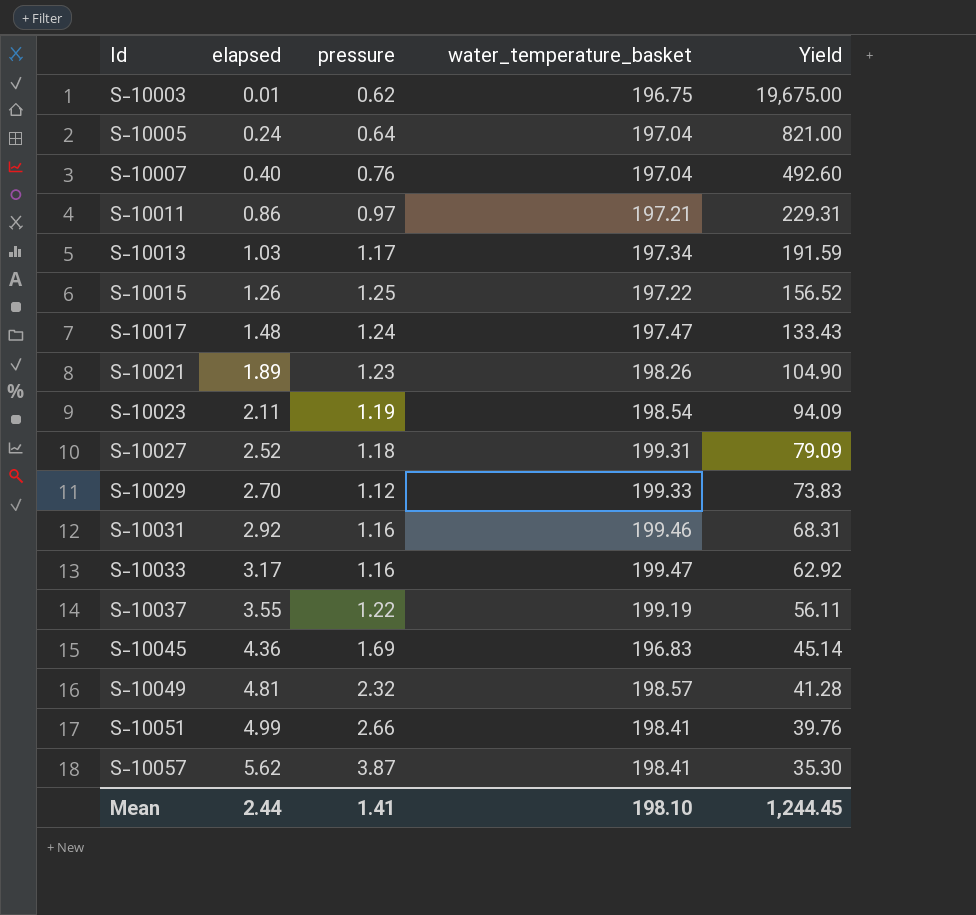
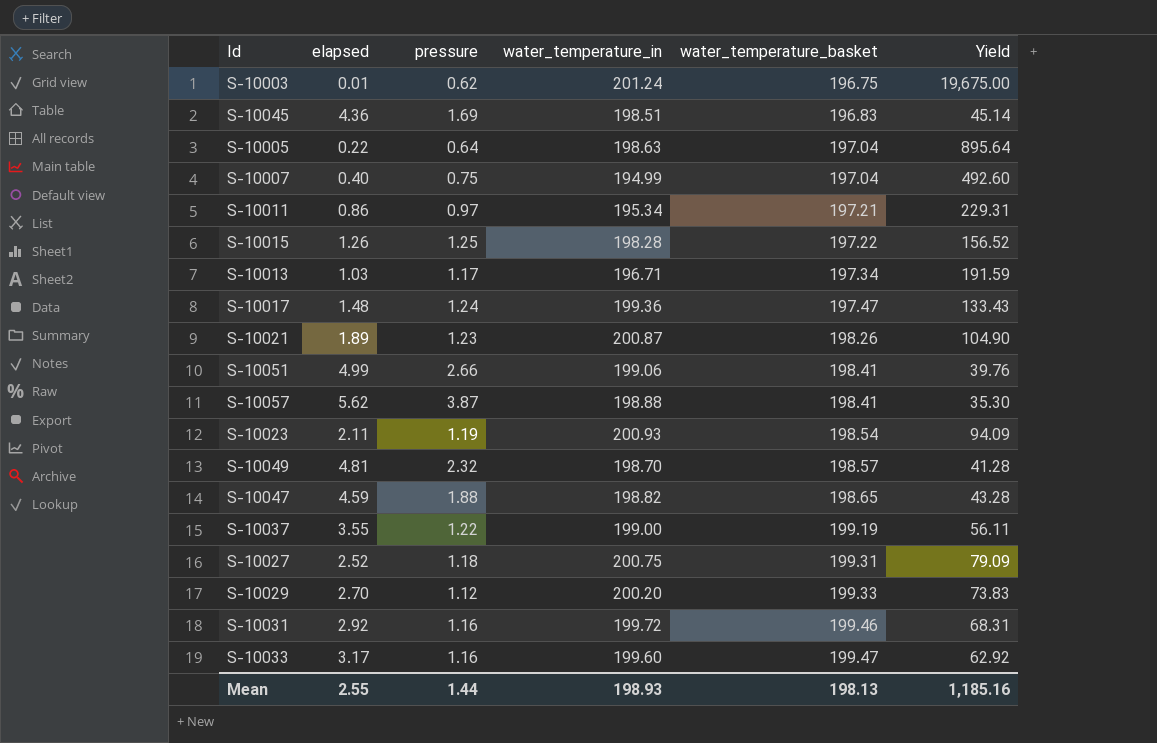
row order: Id ascending -> water_temperature_basket ascending
column water_temperature_in | position: none -> 4
S-10005 | elapsed: 0.24 -> 0.22
S-10005 | Yield: 821.00 -> 895.64
S-10007 | pressure: 0.76 -> 0.75
row S-10047: none -> 4.59 | 1.88 | 198.82 | 198.65 | 43.28
Mean | elapsed: 2.44 -> 2.55
Mean | pressure: 1.41 -> 1.44
Mean | water_temperature_basket: 198.10 -> 198.13
Mean | Yield: 1,244.45 -> 1,185.16

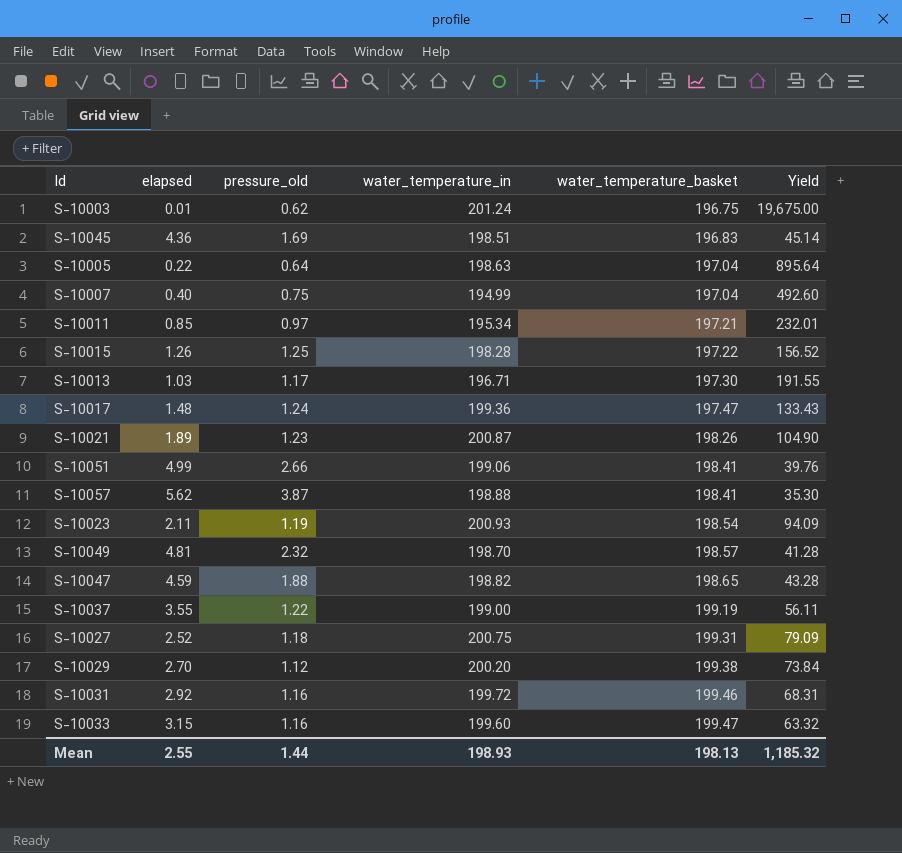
column name: pressure -> pressure_old
S-10011 | elapsed: 0.86 -> 0.85
S-10011 | Yield: 229.31 -> 232.01
S-10013 | water_temperature_basket: 197.34 -> 197.30
S-10013 | Yield: 191.59 -> 191.55
S-10029 | water_temperature_basket: 199.33 -> 199.38
S-10029 | Yield: 73.83 -> 73.84
S-10033 | elapsed: 3.17 -> 3.15
S-10033 | Yield: 62.92 -> 63.32
Mean | Yield: 1,185.16 -> 1,185.32

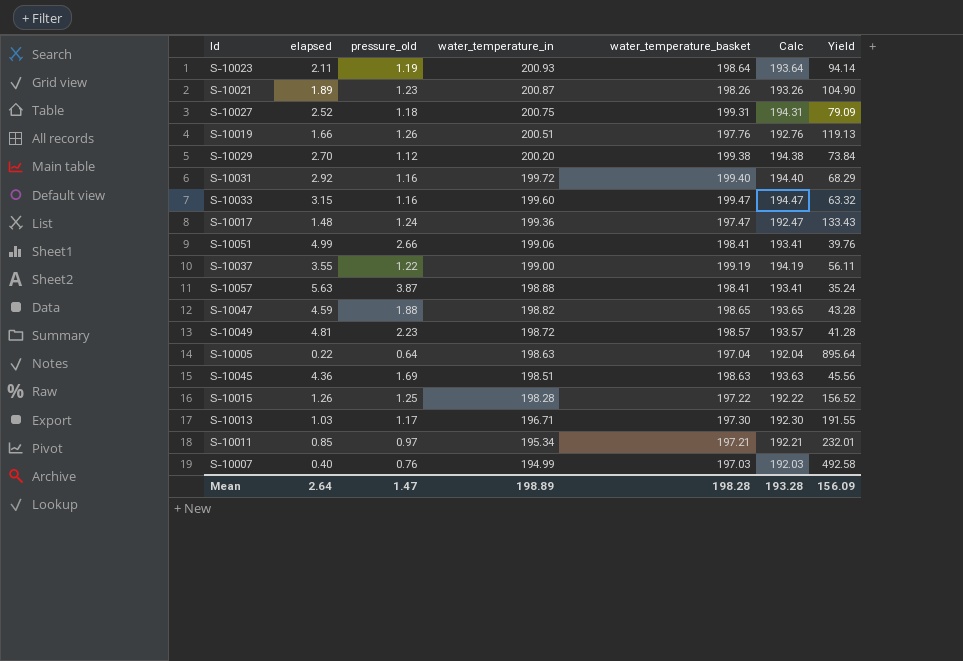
row order: water_temperature_basket ascending -> water_temperature_in descending
column Calc | formula: none -> [water_temperature_basket] - 5
row S-10003: 0.01 | 0.62 | 201.24 | 196.75 | 19,675.00 -> none
S-10023 | water_temperature_basket: 198.54 -> 198.64
S-10023 | Yield: 94.09 -> 94.14
row S-10019: none -> 1.66 | 1.26 | 200.51 | 197.76 | 192.76 | 119.13
S-10031 | water_temperature_basket: 199.46 -> 199.40
S-10031 | Yield: 68.31 -> 68.29
S-10057 | elapsed: 5.62 -> 5.63
S-10057 | Yield: 35.30 -> 35.24
S-10049 | pressure_old: 2.32 -> 2.23
S-10049 | water_temperature_in: 198.70 -> 198.72
S-10045 | water_temperature_basket: 196.83 -> 198.63
S-10045 | Yield: 45.14 -> 45.56
S-10007 | pressure_old: 0.75 -> 0.76
S-10007 | water_temperature_basket: 197.04 -> 197.03
S-10007 | Yield: 492.60 -> 492.58
Mean | elapsed: 2.55 -> 2.64
Mean | pressure_old: 1.44 -> 1.47
Mean | water_temperature_in: 198.93 -> 198.89
Mean | water_temperature_basket: 198.13 -> 198.28
Mean | Yield: 1,185.32 -> 156.09

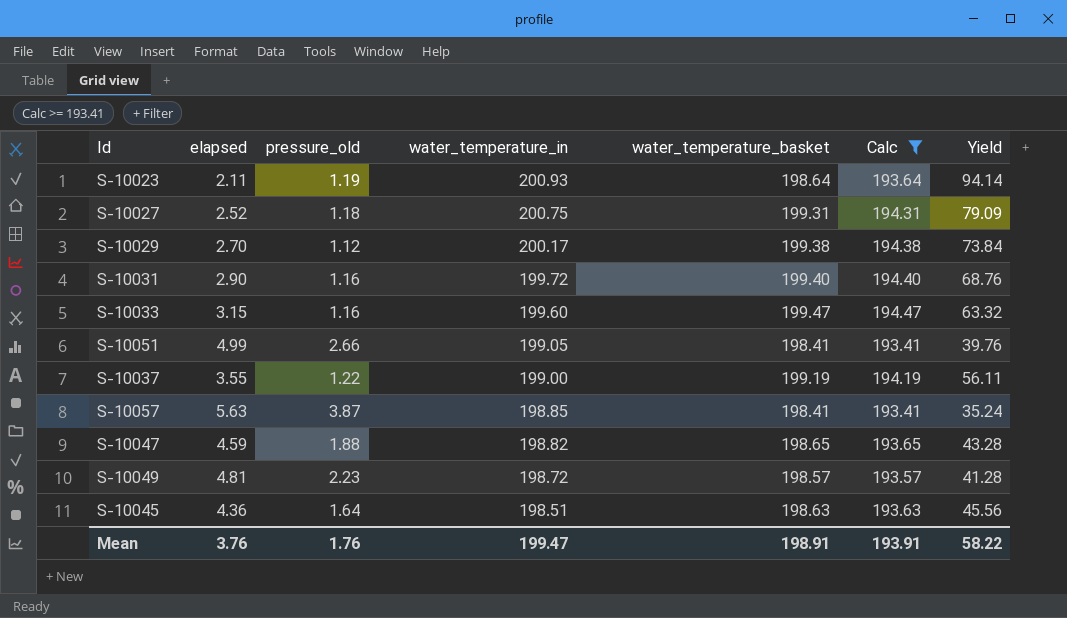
filter: none -> Calc >= 193.41
S-10029 | water_temperature_in: 200.20 -> 200.17
S-10031 | elapsed: 2.92 -> 2.90
S-10031 | Yield: 68.29 -> 68.76
S-10051 | water_temperature_in: 199.06 -> 199.05
S-10057 | water_temperature_in: 198.88 -> 198.85
S-10045 | pressure_old: 1.69 -> 1.64
Mean | elapsed: 2.64 -> 3.76
Mean | pressure_old: 1.47 -> 1.76
Mean | water_temperature_in: 198.89 -> 199.47
Mean | water_temperature_basket: 198.28 -> 198.91
Mean | Calc: 193.28 -> 193.91
Mean | Yield: 156.09 -> 58.22

